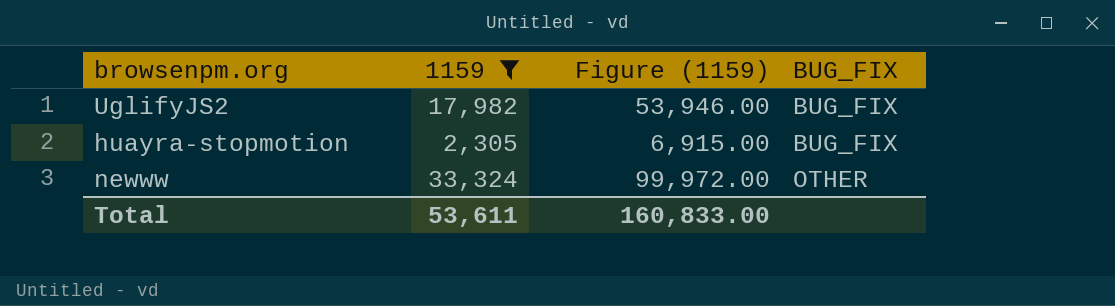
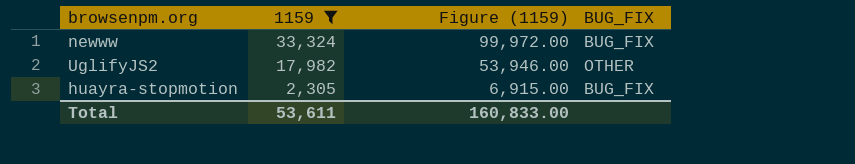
row order: BUG_FIX ascending -> 1159 descending
newww | BUG_FIX: OTHER -> BUG_FIX
UglifyJS2 | BUG_FIX: BUG_FIX -> OTHER

